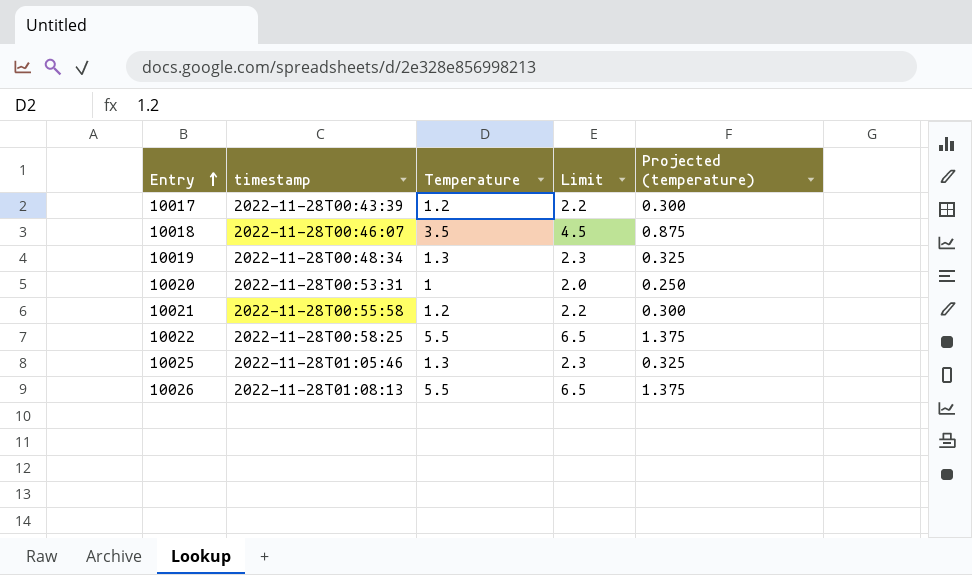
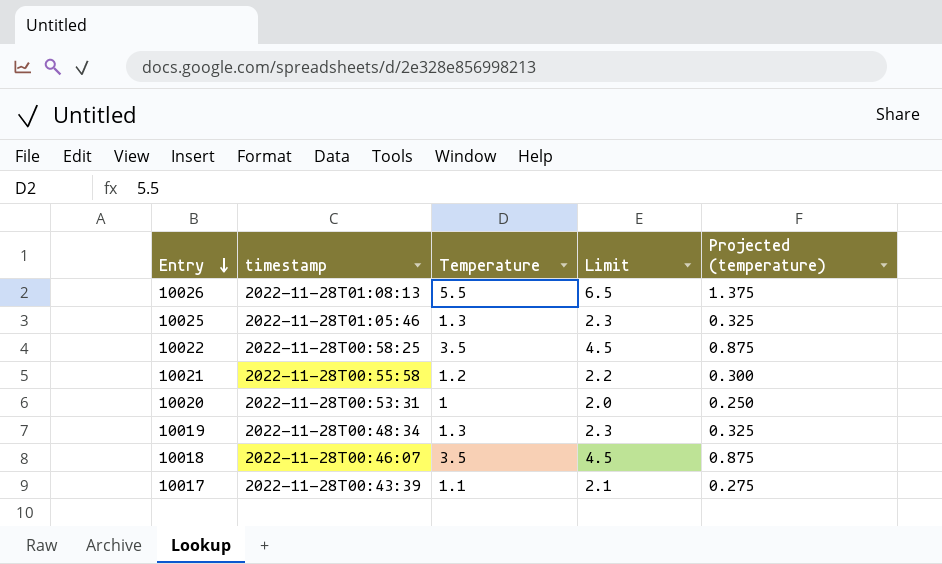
row order: Entry ascending -> Entry descending
10022 | Temperature: 5.5 -> 3.5
10022 | Limit: 6.5 -> 4.5
10022 | Projected (temperature): 1.375 -> 0.875
10017 | Temperature: 1.2 -> 1.1
10017 | Limit: 2.2 -> 2.1
10017 | Projected (temperature): 0.300 -> 0.275

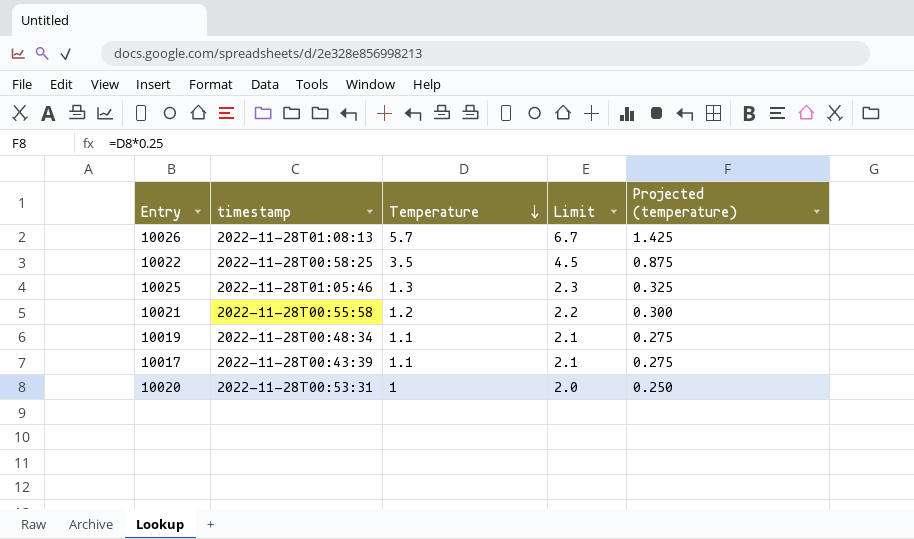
row order: Entry descending -> Temperature descending
row 10018: 2022-11-28T00:46:07 | 3.5 | 4.5 | 0.875 -> none
10026 | Temperature: 5.5 -> 5.7
10026 | Limit: 6.5 -> 6.7
10026 | Projected (temperature): 1.375 -> 1.425
10019 | Temperature: 1.3 -> 1.1
10019 | Limit: 2.3 -> 2.1
10019 | Projected (temperature): 0.325 -> 0.275

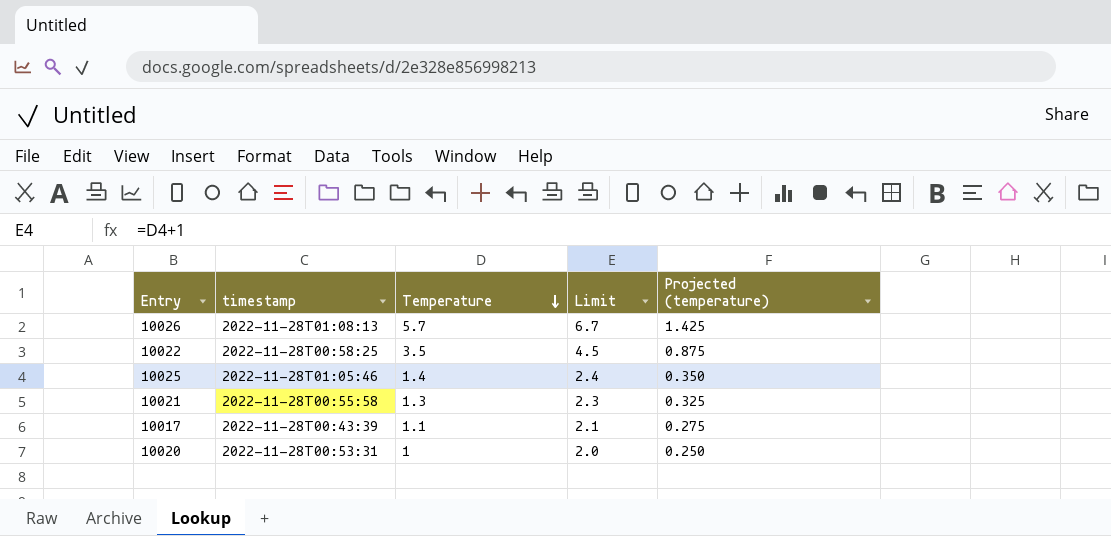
row 10019: 2022-11-28T00:48:34 | 1.1 | 2.1 | 0.275 -> none
10025 | Temperature: 1.3 -> 1.4
10025 | Limit: 2.3 -> 2.4
10025 | Projected (temperature): 0.325 -> 0.350
10021 | Temperature: 1.2 -> 1.3
10021 | Limit: 2.2 -> 2.3
10021 | Projected (temperature): 0.300 -> 0.325

